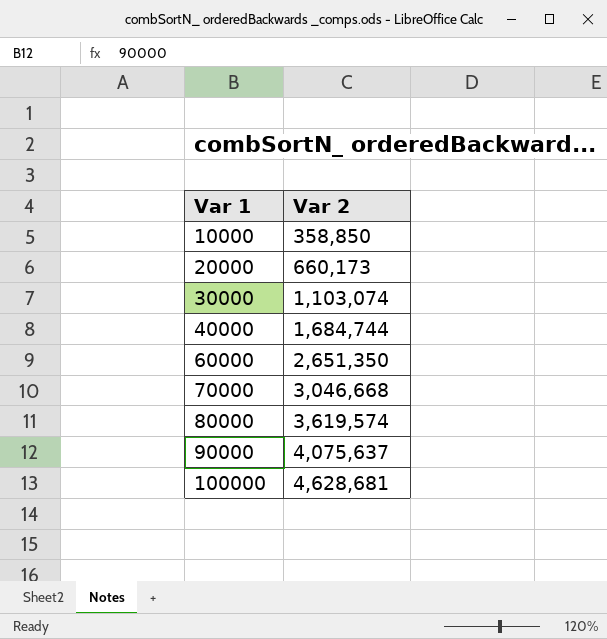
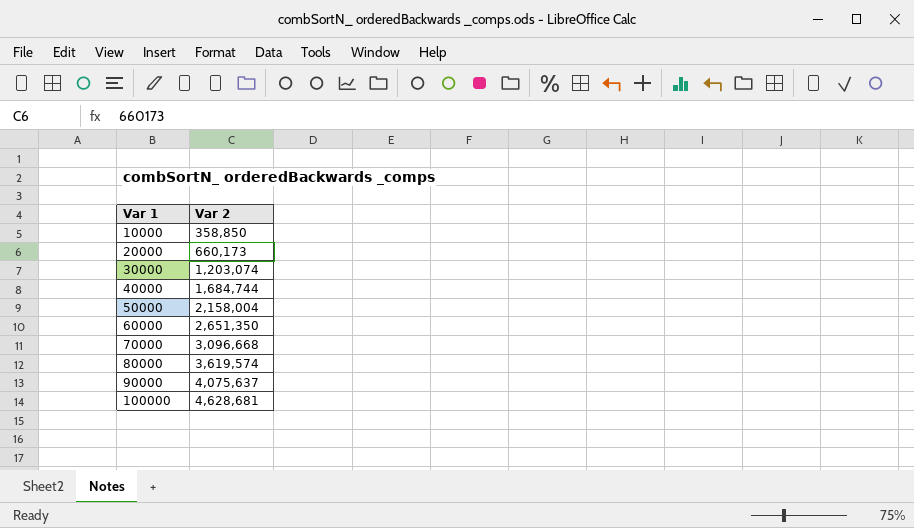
30000 | Var 2: 1,103,074 -> 1,203,074
row 50000: none -> 2,158,004
70000 | Var 2: 3,046,668 -> 3,096,668

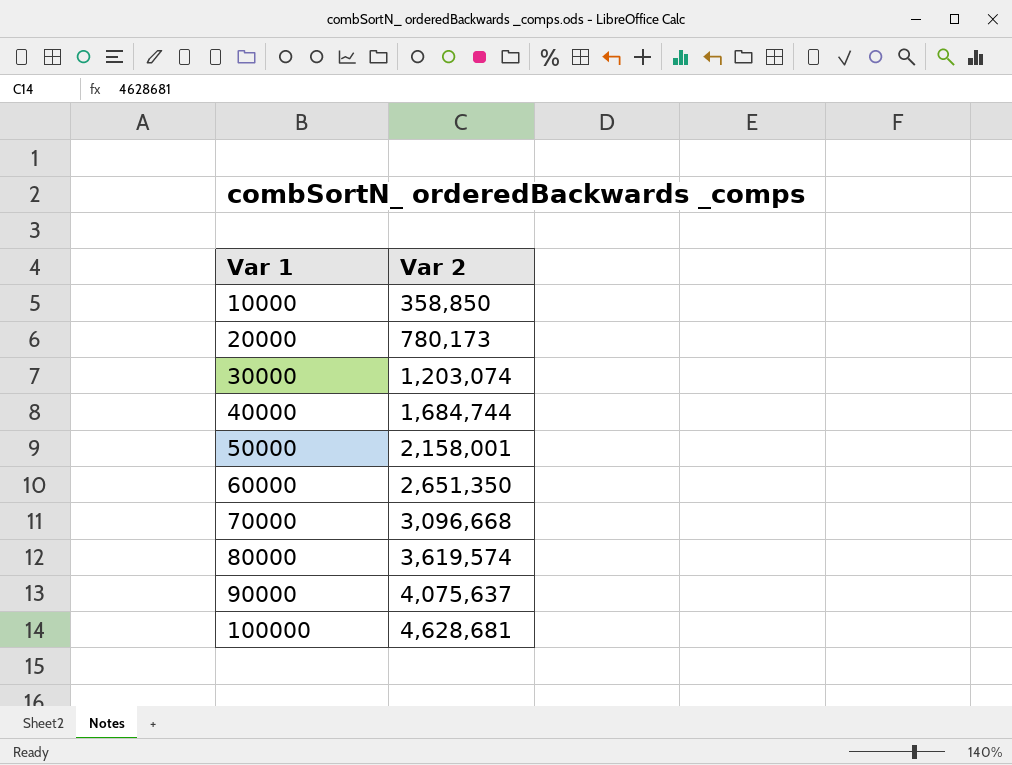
20000 | Var 2: 660,173 -> 780,173
50000 | Var 2: 2,158,004 -> 2,158,001

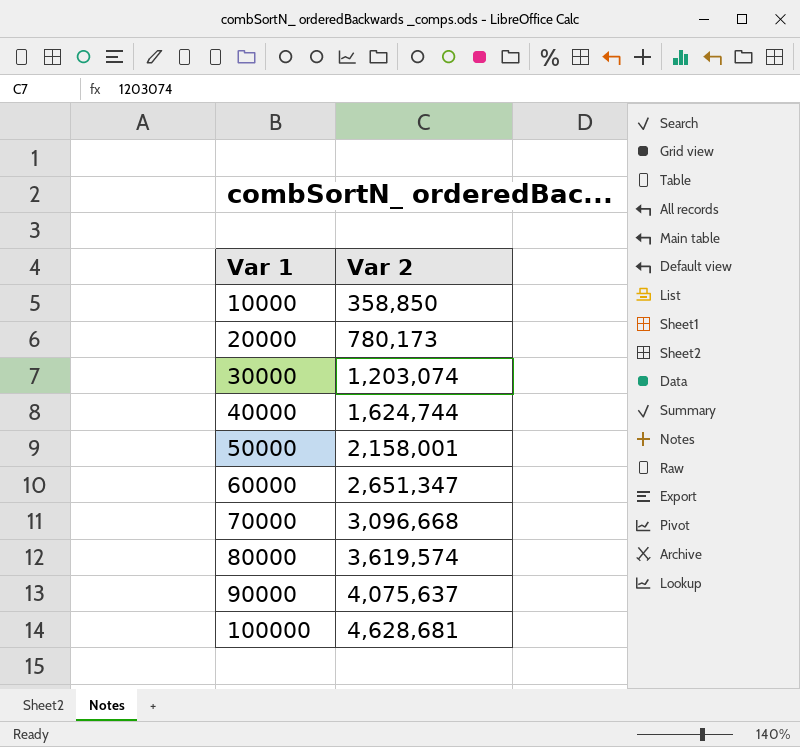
40000 | Var 2: 1,684,744 -> 1,624,744
60000 | Var 2: 2,651,350 -> 2,651,347

